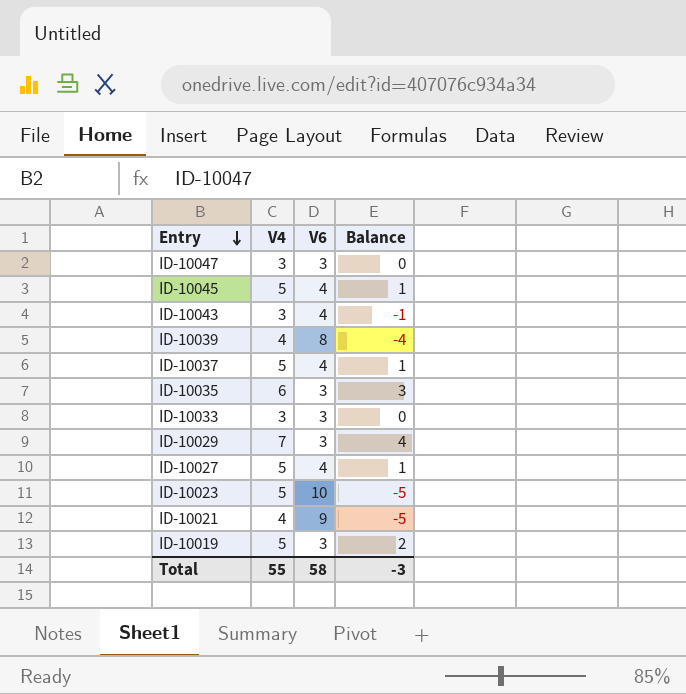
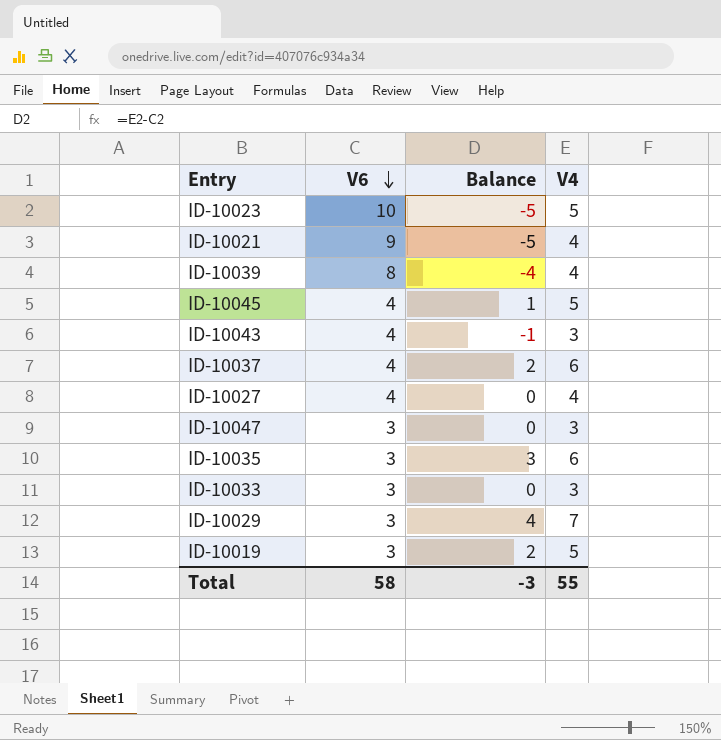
row order: Entry descending -> V6 descending
column V4 | position: 2 -> 4
ID-10037 | Balance: 1 -> 2
ID-10037 | V4: 5 -> 6
ID-10027 | Balance: 1 -> 0
ID-10027 | V4: 5 -> 4

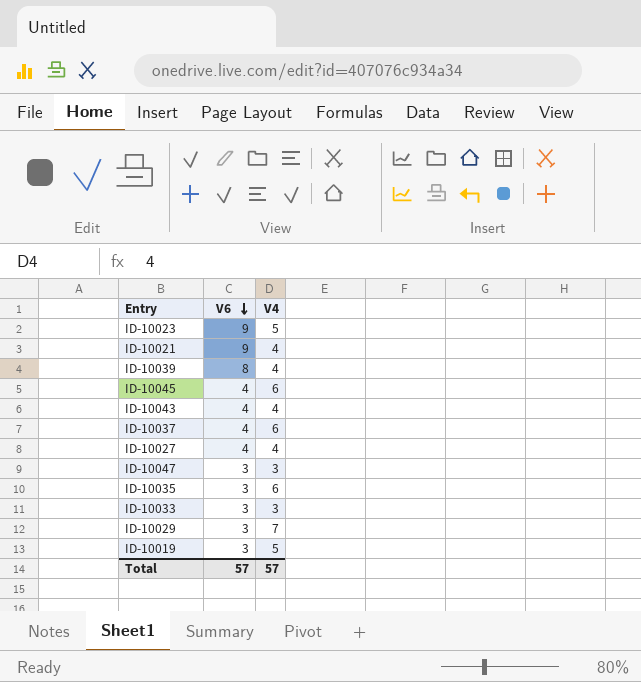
column Balance | formula: [V4] - [V6] -> none
ID-10023 | V6: 10 -> 9
ID-10045 | V4: 5 -> 6
ID-10043 | V4: 3 -> 4
Total | V6: 58 -> 57
Total | V4: 55 -> 57

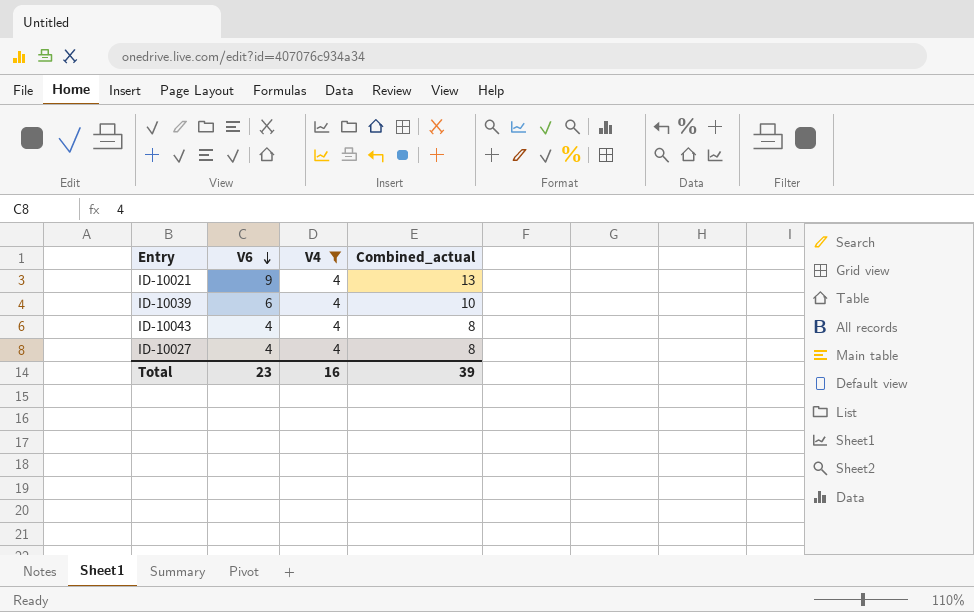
filter: none -> V4 = 4
column Combined_actual | formula: none -> [V6] + [V4]
ID-10039 | V6: 8 -> 6
Total | V6: 57 -> 23
Total | V4: 57 -> 16

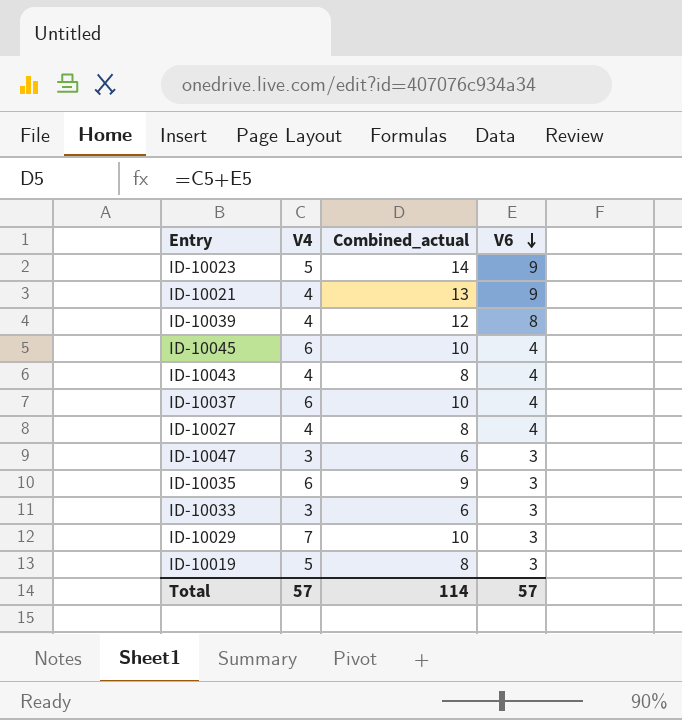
filter: V4 = 4 -> none
column V6 | position: 2 -> 4
ID-10039 | Combined_actual: 10 -> 12
ID-10039 | V6: 6 -> 8
Total | V4: 16 -> 57
Total | Combined_actual: 39 -> 114
Total | V6: 23 -> 57

